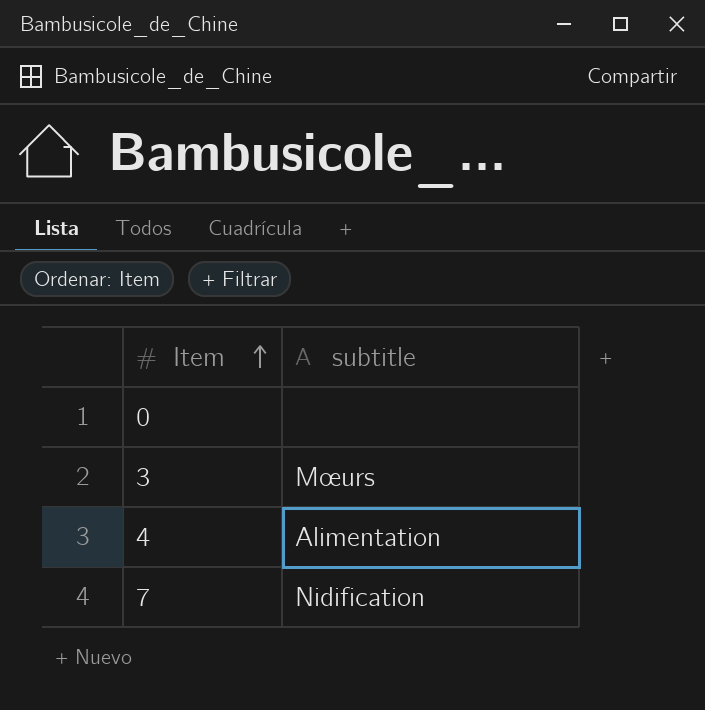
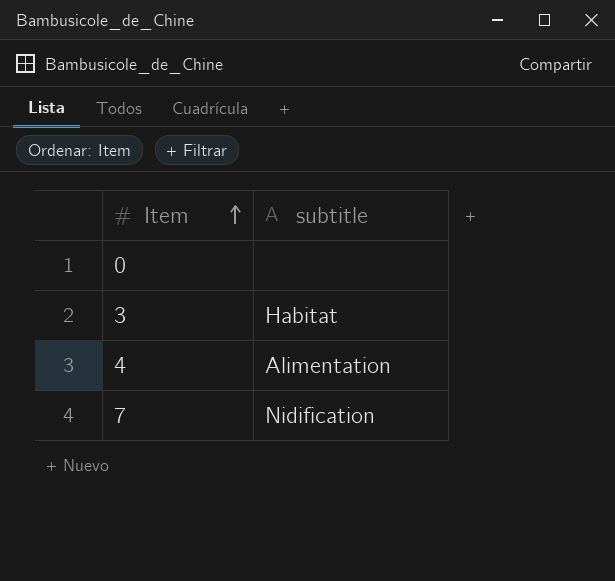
3 | subtitle: Mœurs -> Habitat

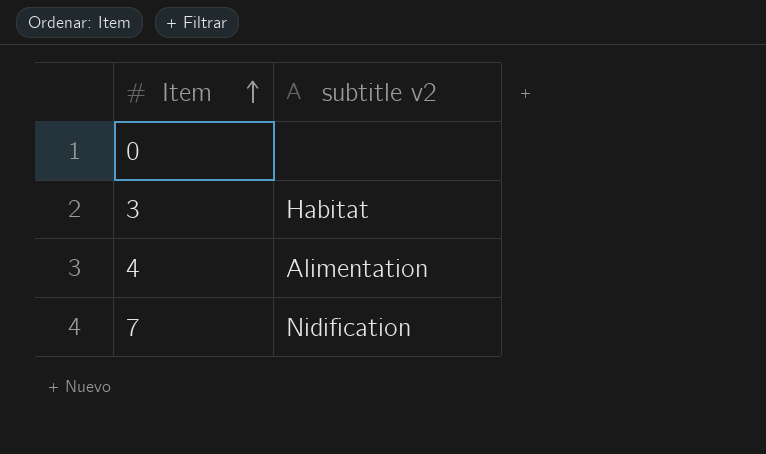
column name: subtitle -> subtitle v2

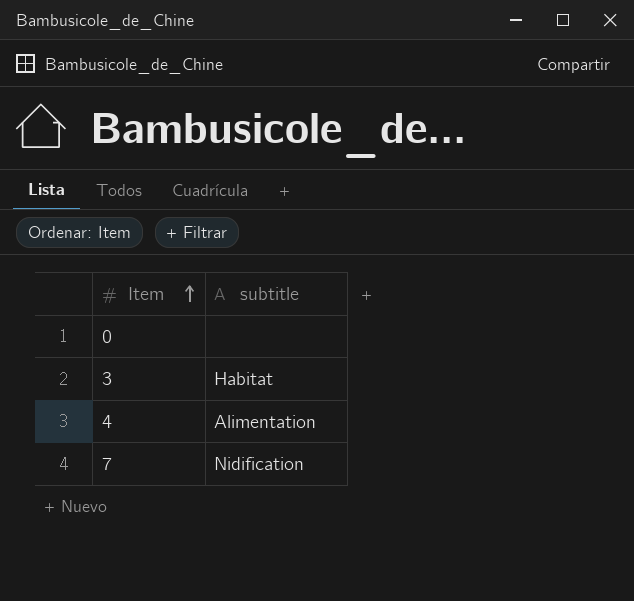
column name: subtitle v2 -> subtitle

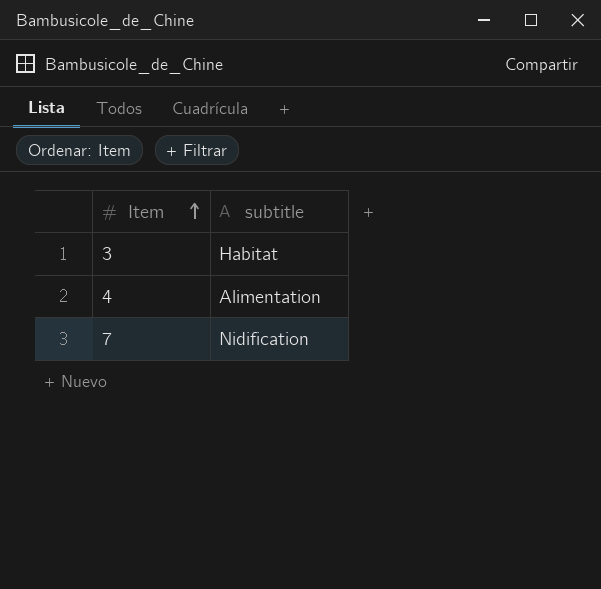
row 0: none -> none

